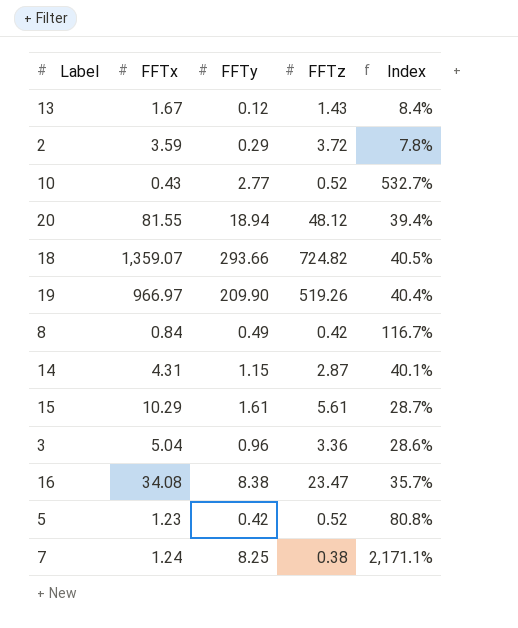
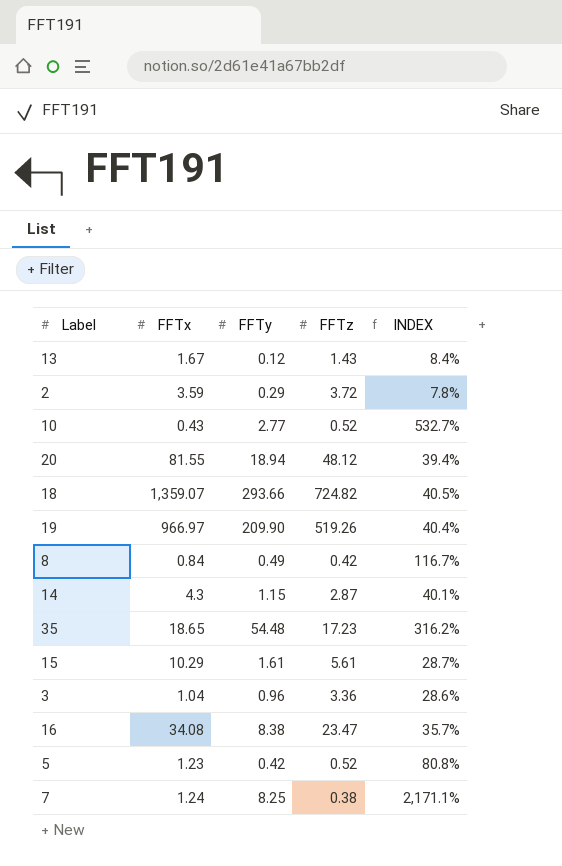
column name: Index -> INDEX
14 | FFTx: 4.31 -> 4.3
row 35: none -> 18.65 | 54.48 | 17.23 | 316.2%
3 | FFTx: 5.04 -> 1.04

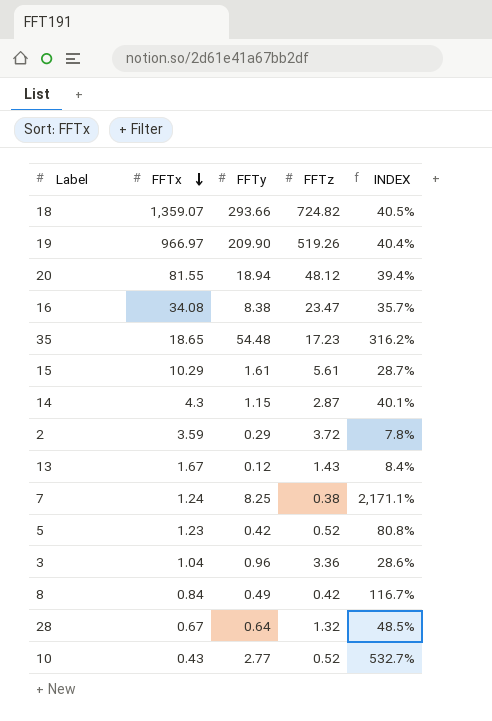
row order: none -> FFTx descending
row 28: none -> 0.67 | 0.64 | 1.32 | 48.5%

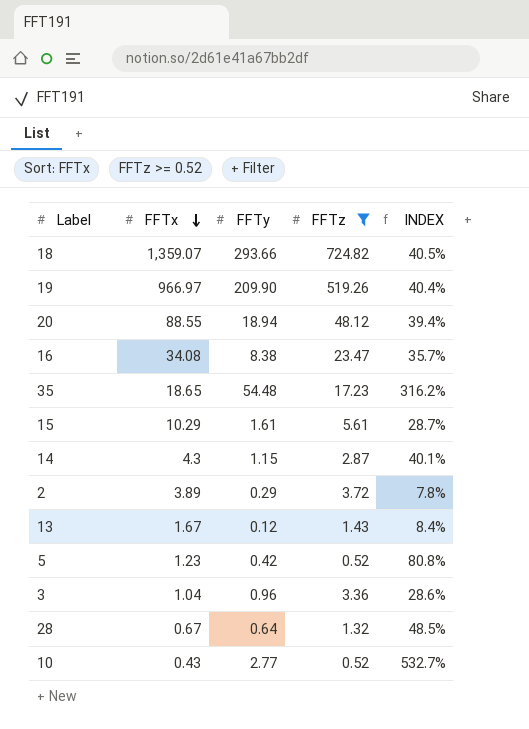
filter: none -> FFTz >= 0.52
20 | FFTx: 81.55 -> 88.55
2 | FFTx: 3.59 -> 3.89

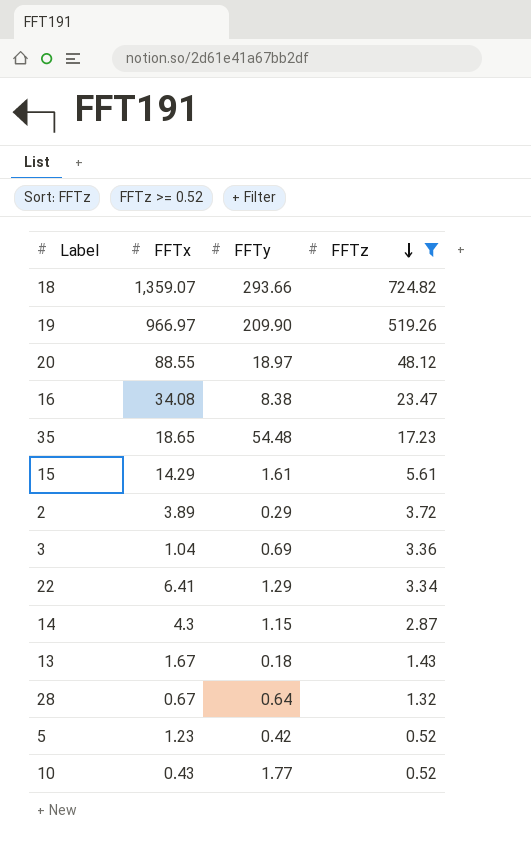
row order: FFTx descending -> FFTz descending
column INDEX | formula: [FFTy] / [FFTz] -> none
20 | FFTy: 18.94 -> 18.97
15 | FFTx: 10.29 -> 14.29
3 | FFTy: 0.96 -> 0.69
row 22: none -> 6.41 | 1.29 | 3.34
13 | FFTy: 0.12 -> 0.18
10 | FFTy: 2.77 -> 1.77

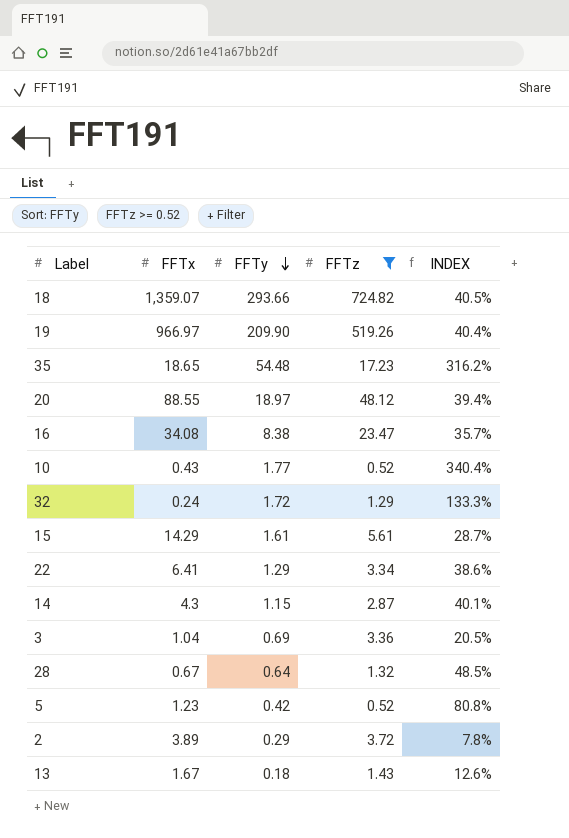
row order: FFTz descending -> FFTy descending
column INDEX | formula: none -> [FFTy] / [FFTz]
row 32: none -> 0.24 | 1.72 | 1.29 | 133.3%

